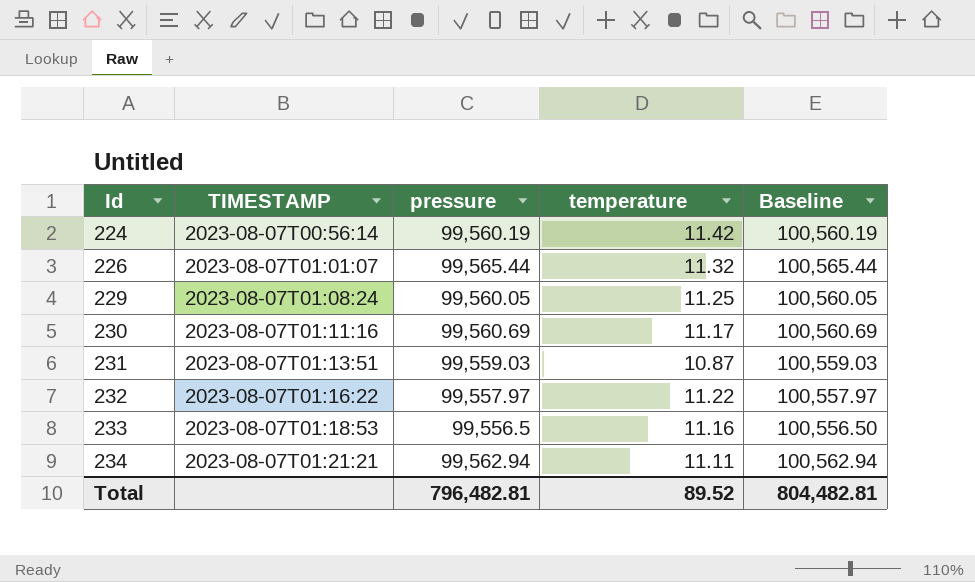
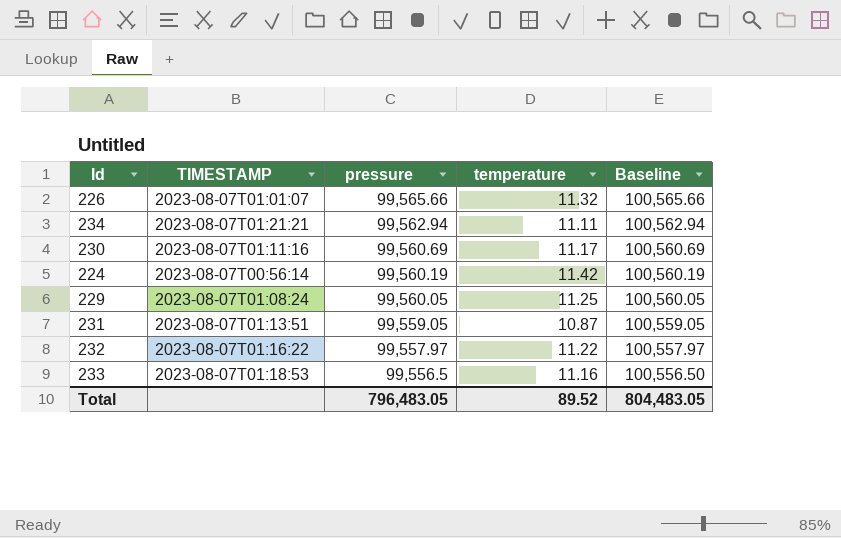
row order: Id ascending -> pressure descending
226 | pressure: 99,565.44 -> 99,565.66
226 | Baseline: 100,565.44 -> 100,565.66
231 | pressure: 99,559.03 -> 99,559.05
231 | Baseline: 100,559.03 -> 100,559.05
Total | pressure: 796,482.81 -> 796,483.05
Total | Baseline: 804,482.81 -> 804,483.05

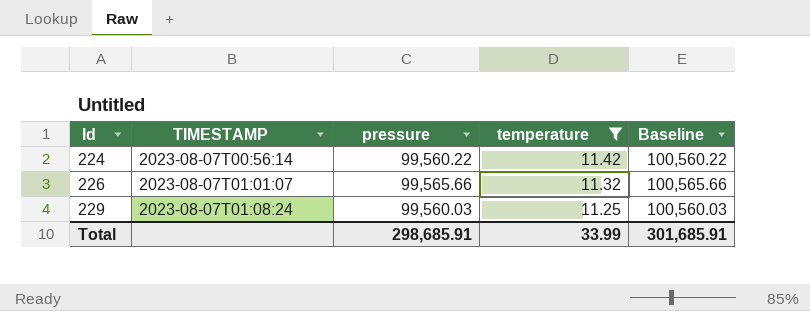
filter: none -> temperature >= 11.25
row order: pressure descending -> Id ascending
224 | pressure: 99,560.19 -> 99,560.22
224 | Baseline: 100,560.19 -> 100,560.22
229 | pressure: 99,560.05 -> 99,560.03
229 | Baseline: 100,560.05 -> 100,560.03
Total | pressure: 796,483.05 -> 298,685.91
Total | temperature: 89.52 -> 33.99
Total | Baseline: 804,483.05 -> 301,685.91

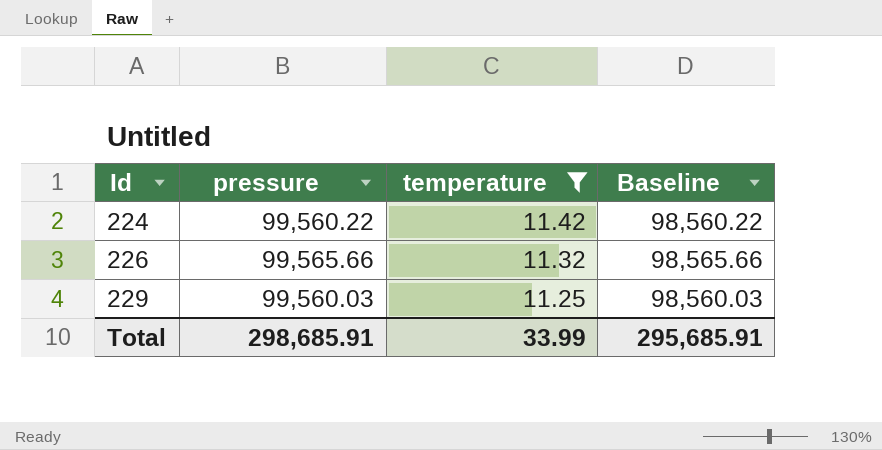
column TIMESTAMP | position: 2 -> none
column Baseline | formula: [pressure] + 1000 -> [pressure] - 1000
Total | Baseline: 301,685.91 -> 295,685.91

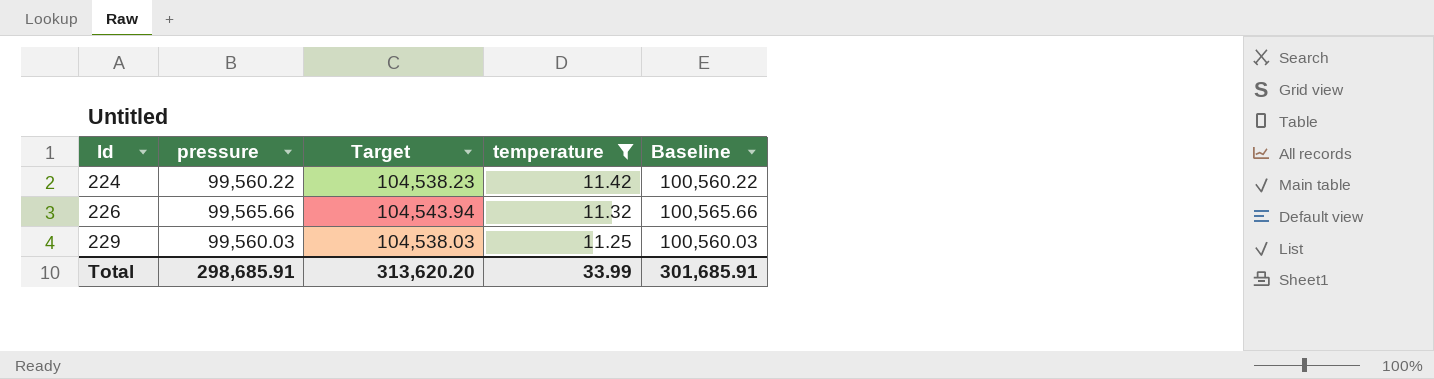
column Target | formula: none -> [pressure] * 1.05
column Baseline | formula: [pressure] - 1000 -> [pressure] + 1000
Total | Baseline: 295,685.91 -> 301,685.91

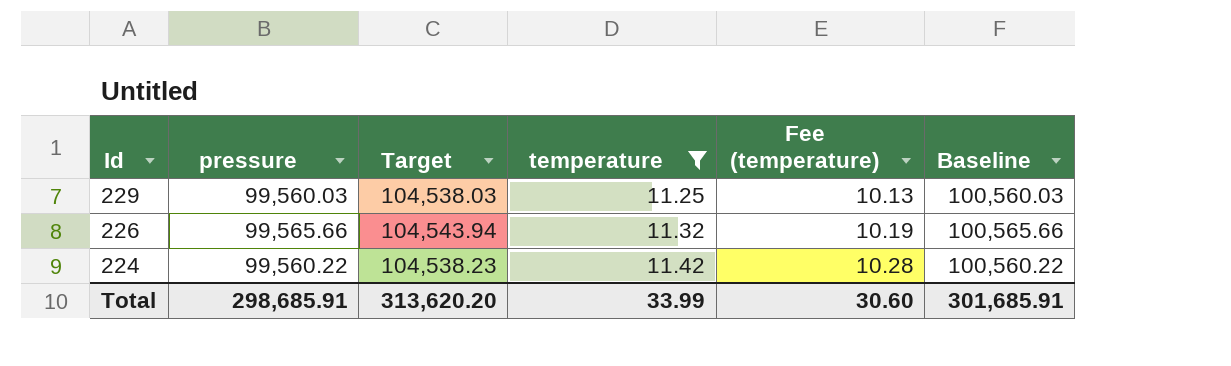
row order: Id ascending -> Id descending
column Fee (temperature) | formula: none -> [temperature] * 0.9

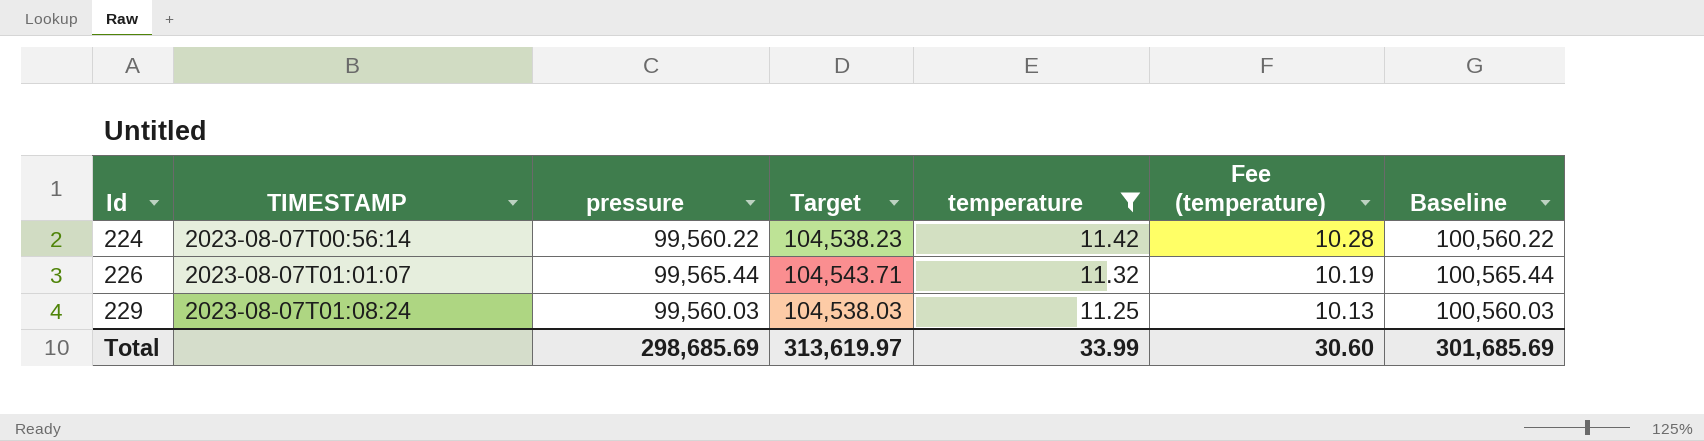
row order: Id descending -> Id ascending
column TIMESTAMP | position: none -> 2
226 | pressure: 99,565.66 -> 99,565.44
226 | Target: 104,543.94 -> 104,543.71
226 | Baseline: 100,565.66 -> 100,565.44
Total | pressure: 298,685.91 -> 298,685.69
Total | Target: 313,620.20 -> 313,619.97
Total | Baseline: 301,685.91 -> 301,685.69

